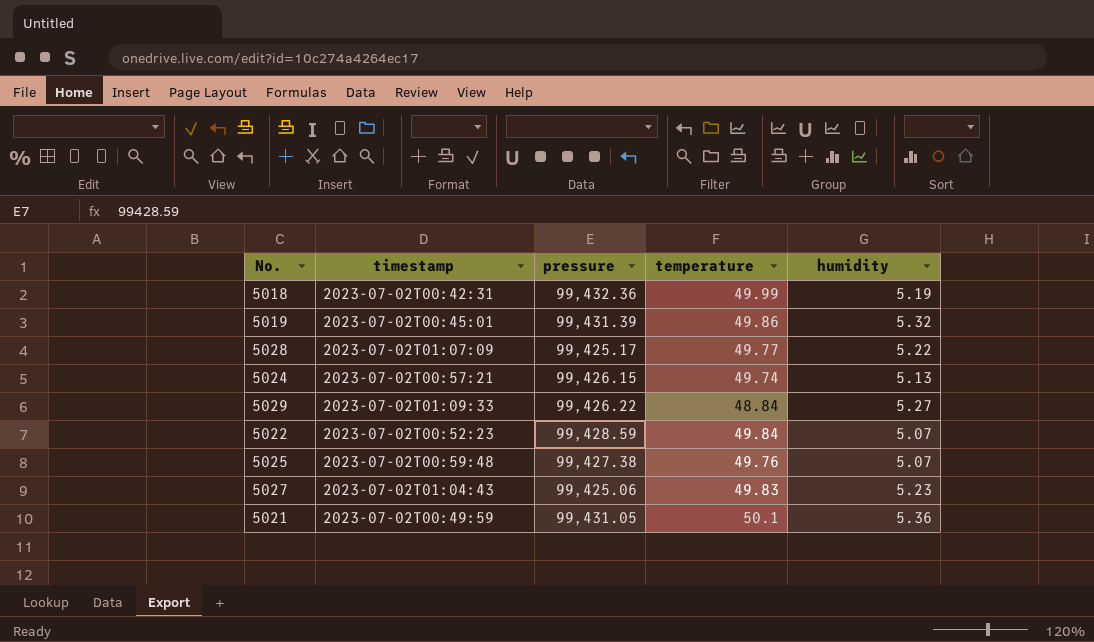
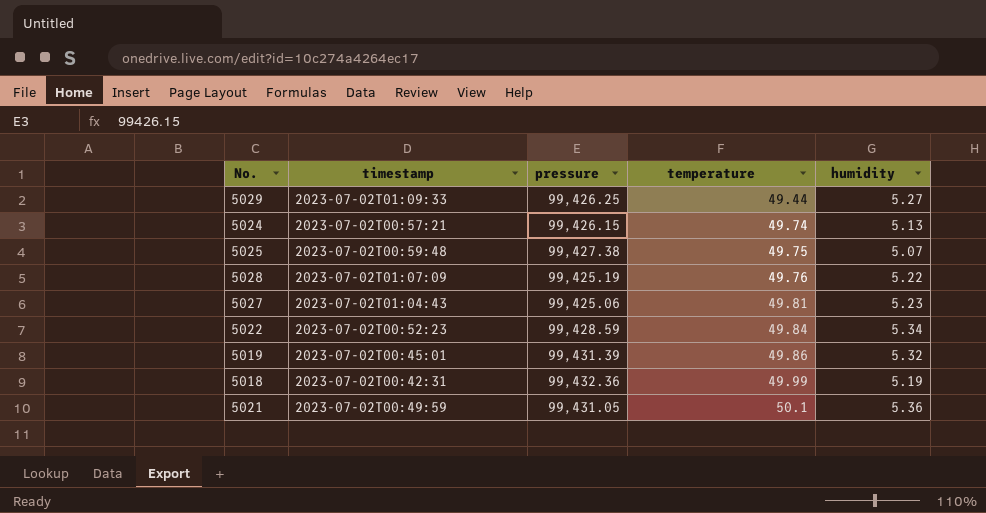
row order: none -> temperature ascending
5029 | pressure: 99,426.22 -> 99,426.25
5029 | temperature: 48.84 -> 49.44
5025 | temperature: 49.76 -> 49.75
5028 | pressure: 99,425.17 -> 99,425.19
5028 | temperature: 49.77 -> 49.76
5027 | temperature: 49.83 -> 49.81
5022 | humidity: 5.07 -> 5.34

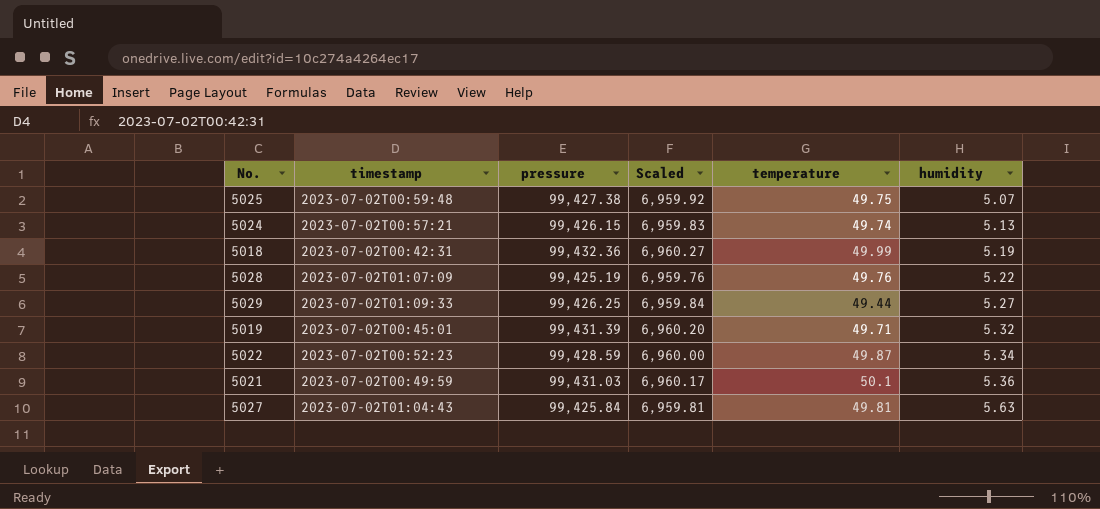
row order: temperature ascending -> humidity ascending
column Scaled | formula: none -> [pressure] * 0.07
5019 | temperature: 49.86 -> 49.71
5022 | temperature: 49.84 -> 49.87
5021 | pressure: 99,431.05 -> 99,431.03
5027 | pressure: 99,425.06 -> 99,425.84
5027 | humidity: 5.23 -> 5.63

